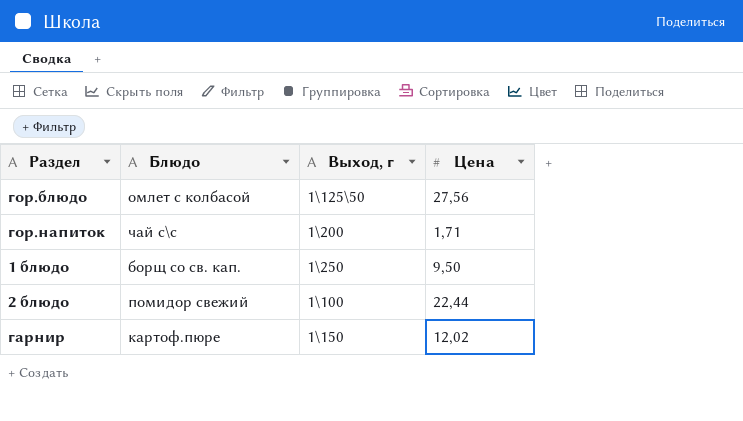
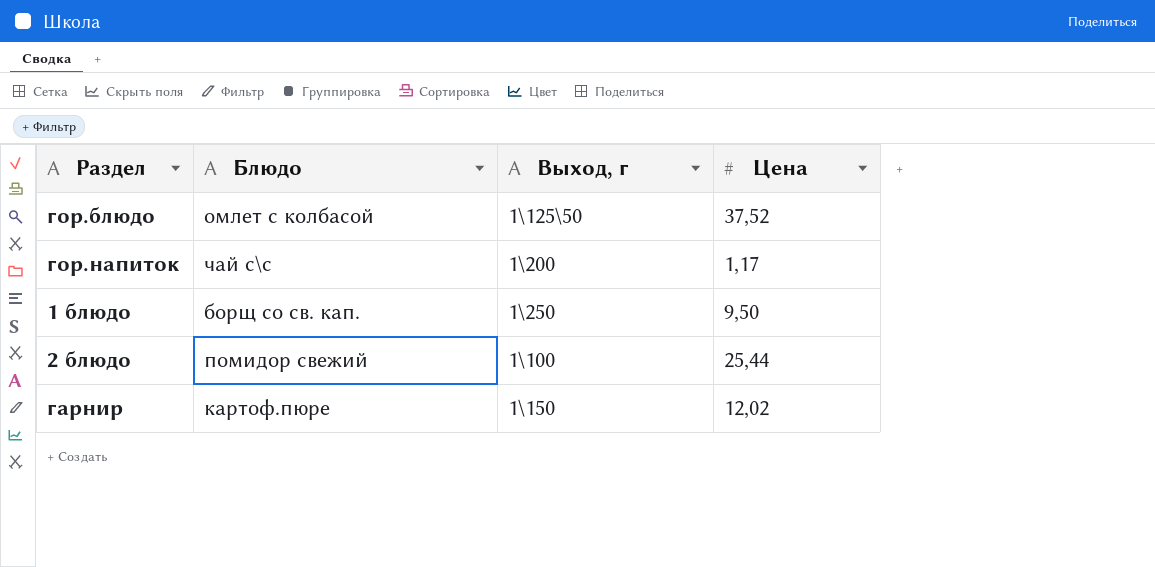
гор.блюдо | Цена: 27,56 -> 37,52
гор.напиток | Цена: 1,71 -> 1,17
2 блюдо | Цена: 22,44 -> 25,44

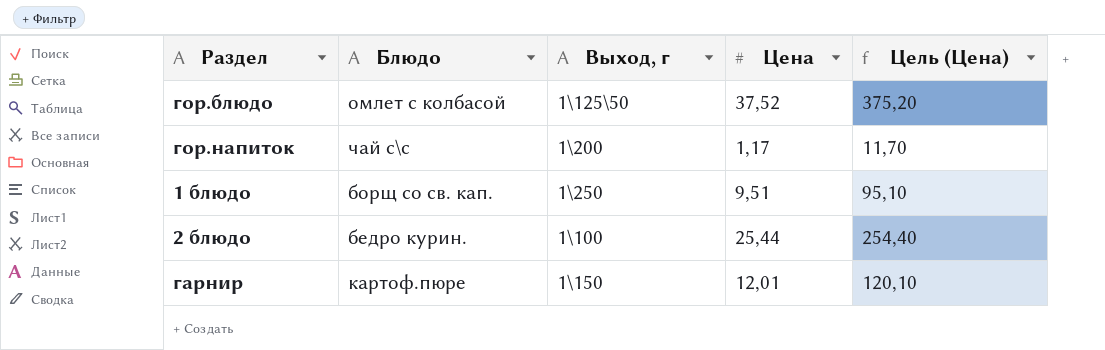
column Цель (Цена) | formula: none -> [Цена] * 10
1 блюдо | Цена: 9,50 -> 9,51
2 блюдо | Блюдо: помидор свежий -> бедро курин.
гарнир | Цена: 12,02 -> 12,01

